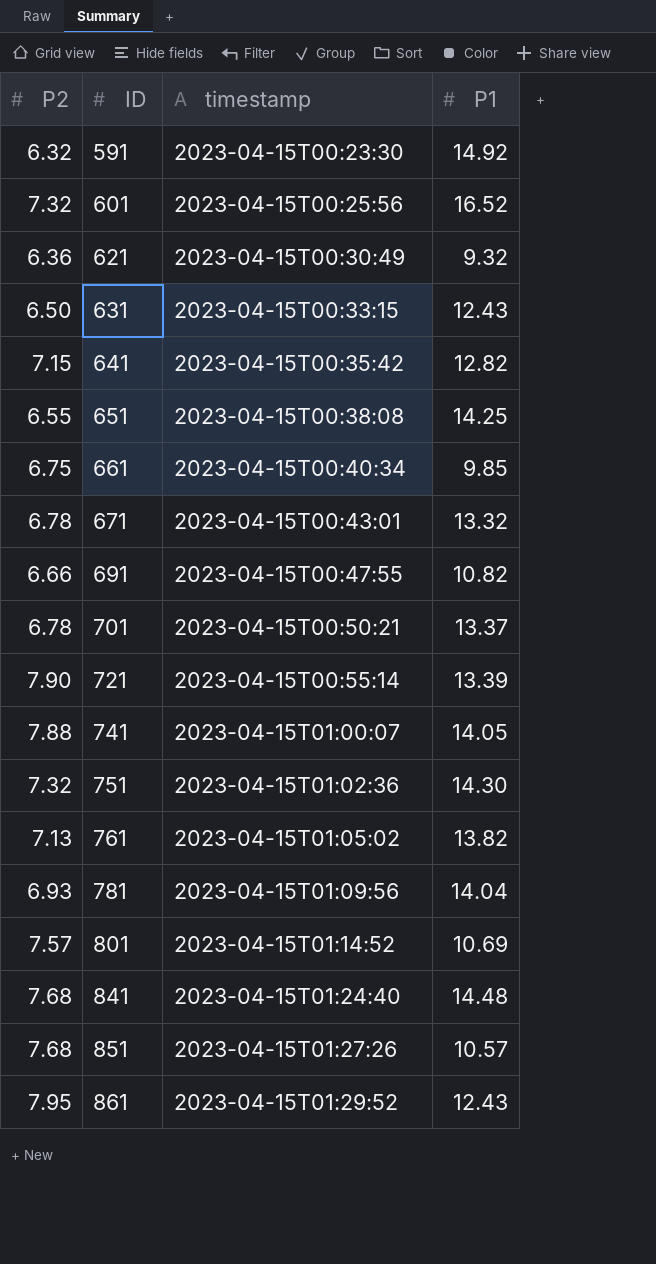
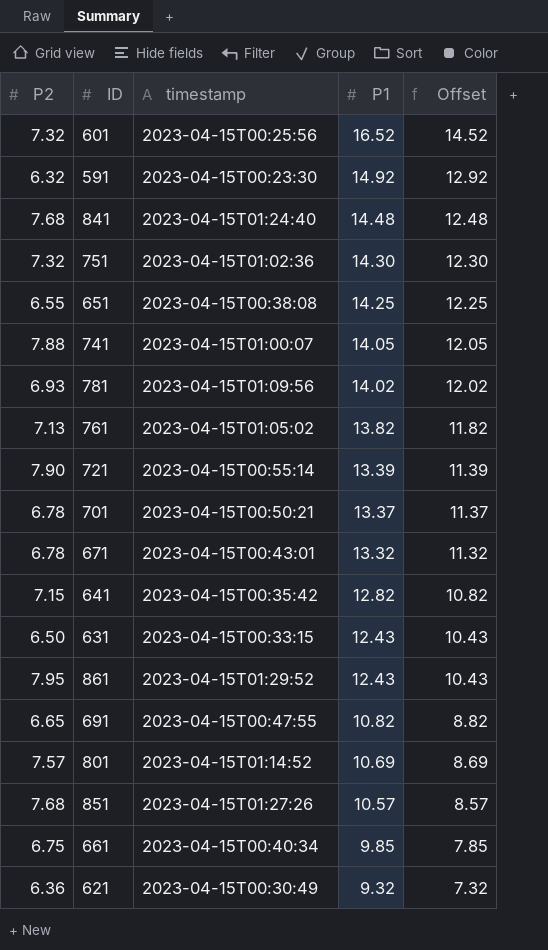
row order: ID ascending -> P1 descending
column Offset | formula: none -> [P1] - 2
781 | P1: 14.04 -> 14.02
691 | P2: 6.66 -> 6.65

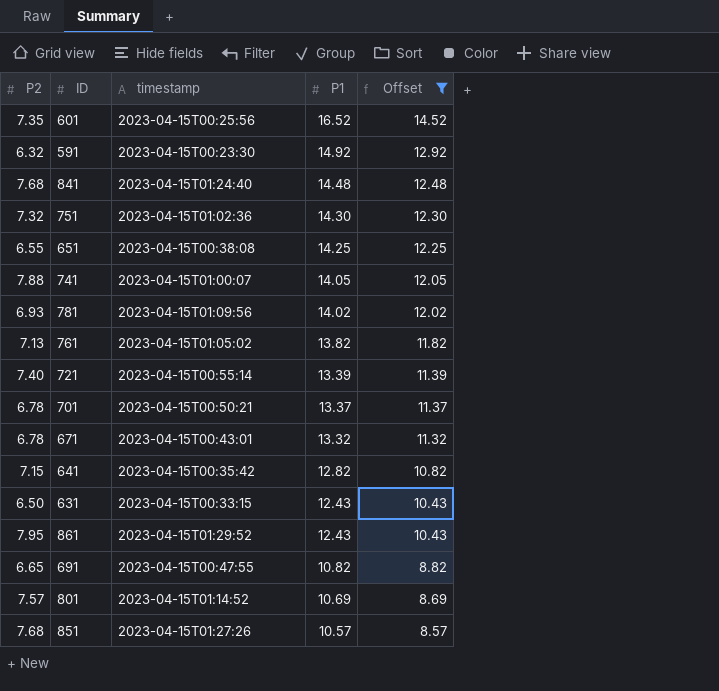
filter: none -> Offset >= 8.57
601 | P2: 7.32 -> 7.35
721 | P2: 7.90 -> 7.40

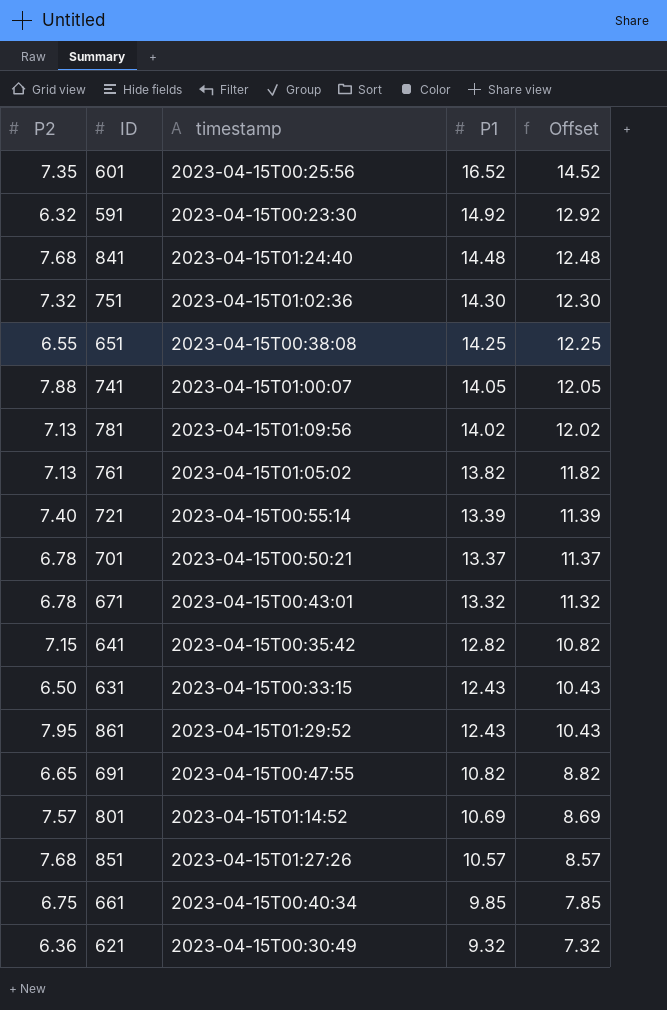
filter: Offset >= 8.57 -> none
781 | P2: 6.93 -> 7.13

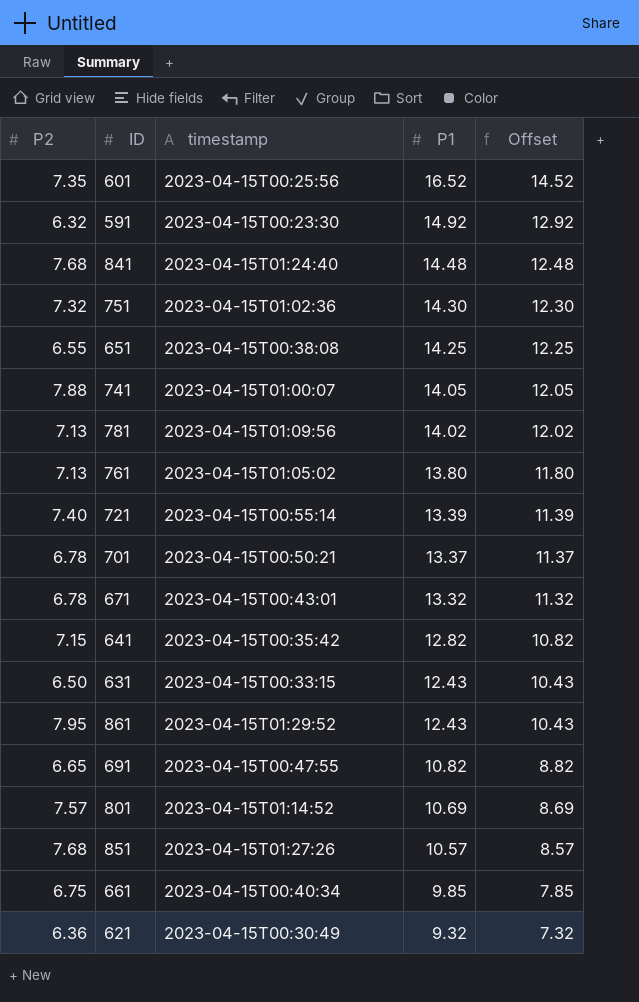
761 | P1: 13.82 -> 13.80
761 | Offset: 11.82 -> 11.80

